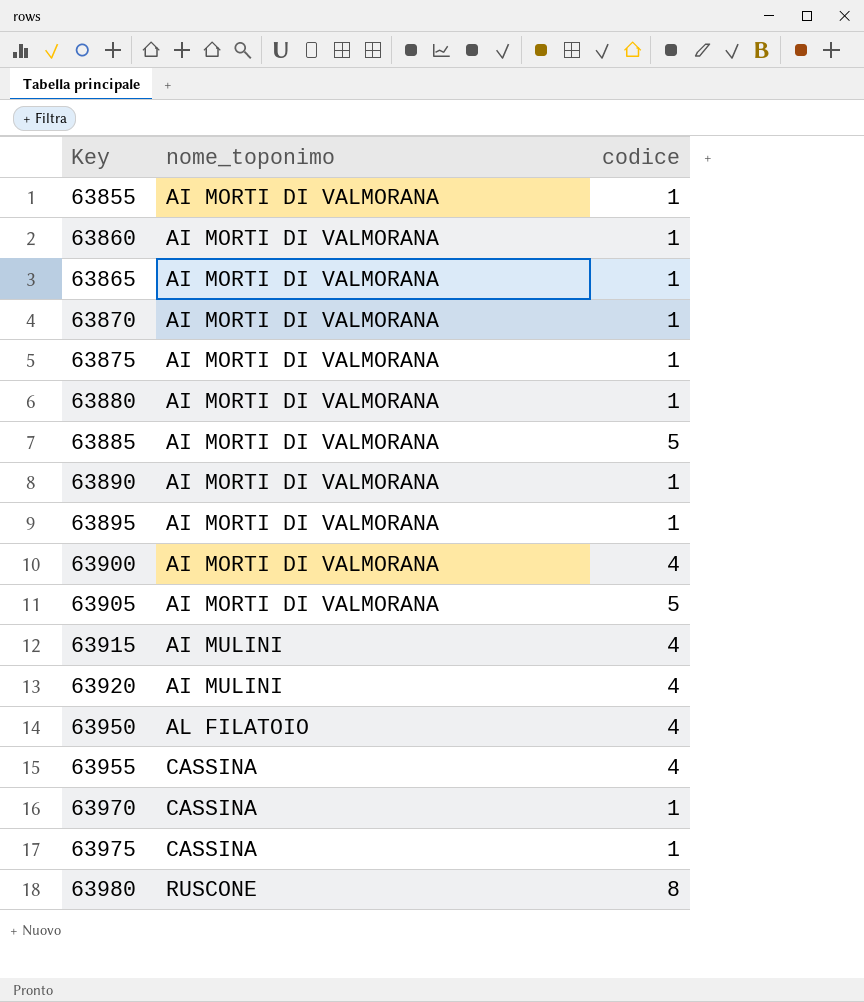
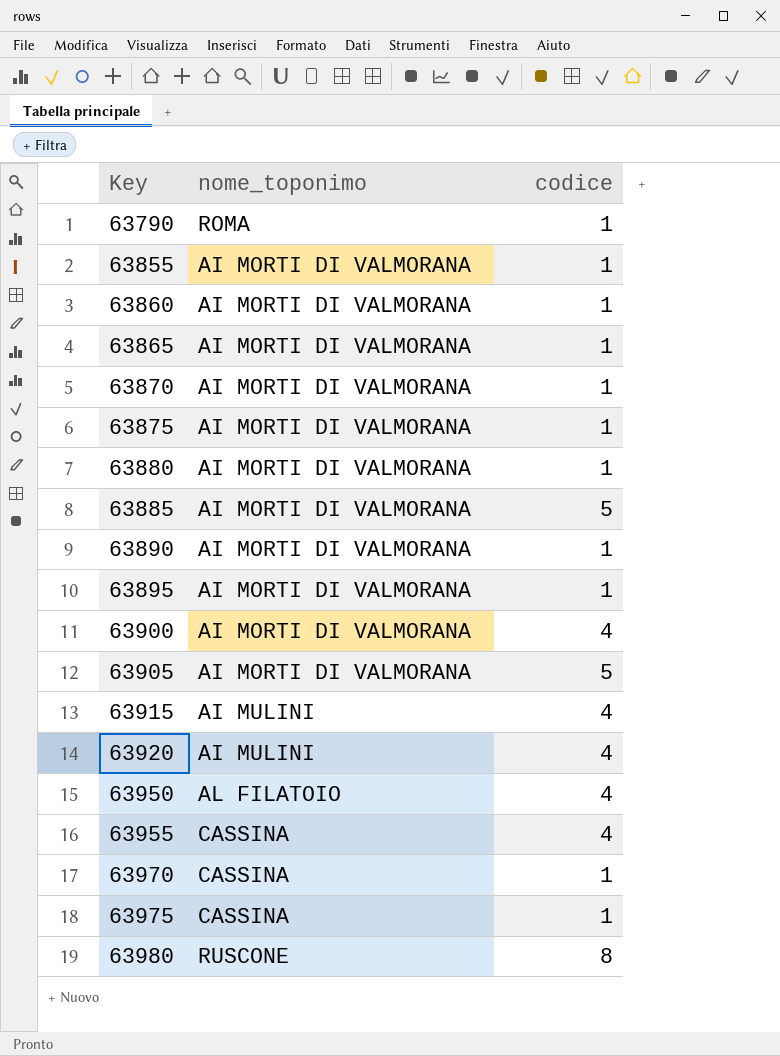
row 63790: none -> ROMA | 1

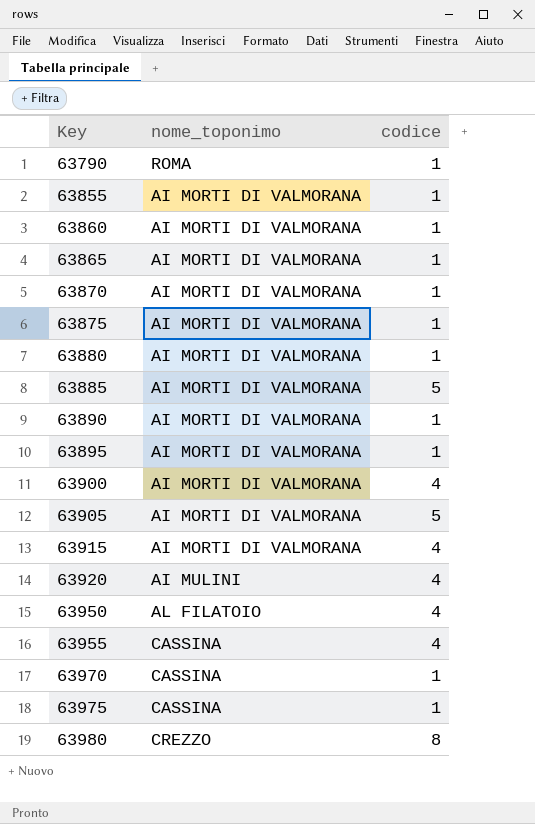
63915 | nome_toponimo: AI MULINI -> AI MORTI DI VALMORANA
63980 | nome_toponimo: RUSCONE -> CREZZO

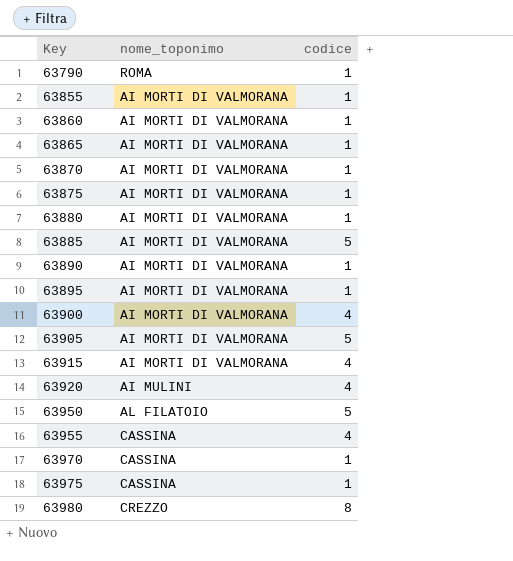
63950 | codice: 4 -> 5

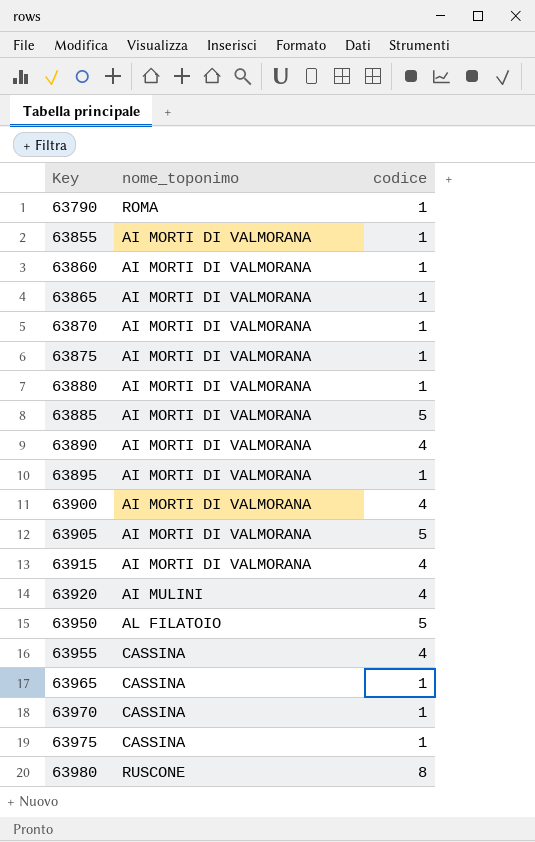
63890 | codice: 1 -> 4
row 63965: none -> CASSINA | 1
63980 | nome_toponimo: CREZZO -> RUSCONE

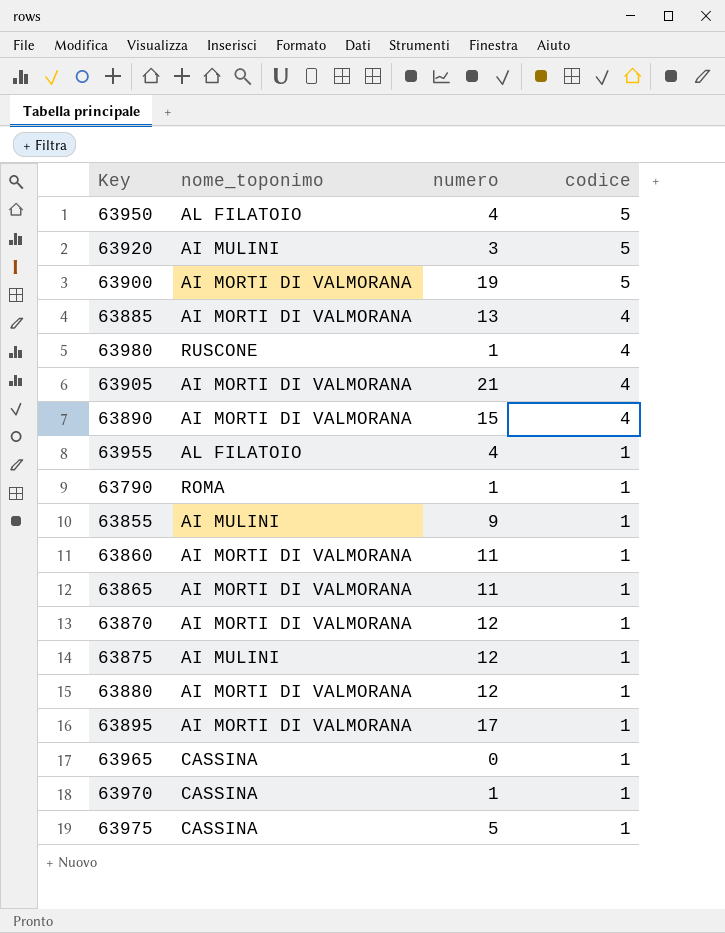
row order: Key ascending -> codice descending
column numero | position: none -> 3
row 63915: AI MORTI DI VALMORANA | 4 -> none
63920 | codice: 4 -> 5
63900 | codice: 4 -> 5
63885 | codice: 5 -> 4
63980 | codice: 8 -> 4
63905 | codice: 5 -> 4
63955 | nome_toponimo: CASSINA -> AL FILATOIO
63955 | codice: 4 -> 1
63855 | nome_toponimo: AI MORTI DI VALMORANA -> AI MULINI
63875 | nome_toponimo: AI MORTI DI VALMORANA -> AI MULINI

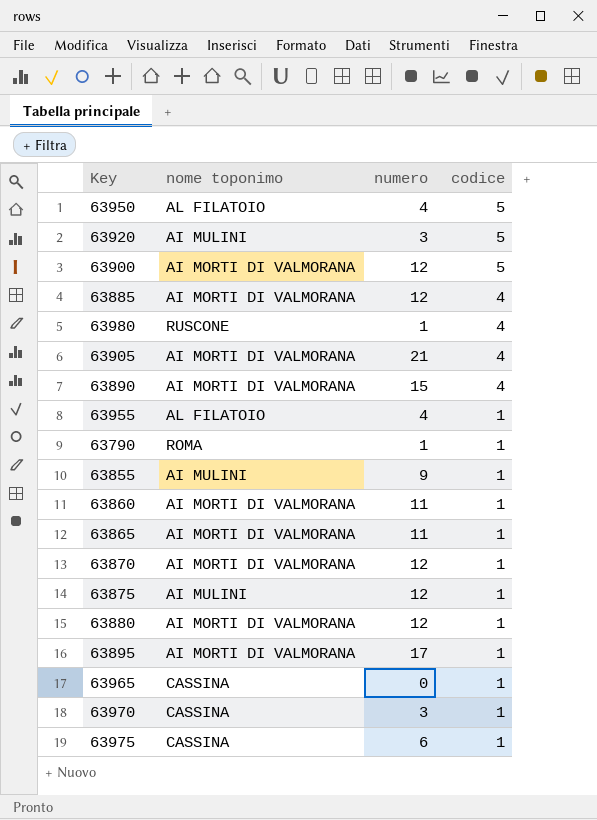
column name: nome_toponimo -> nome toponimo
63900 | numero: 19 -> 12
63885 | numero: 13 -> 12
63970 | numero: 1 -> 3
63975 | numero: 5 -> 6

